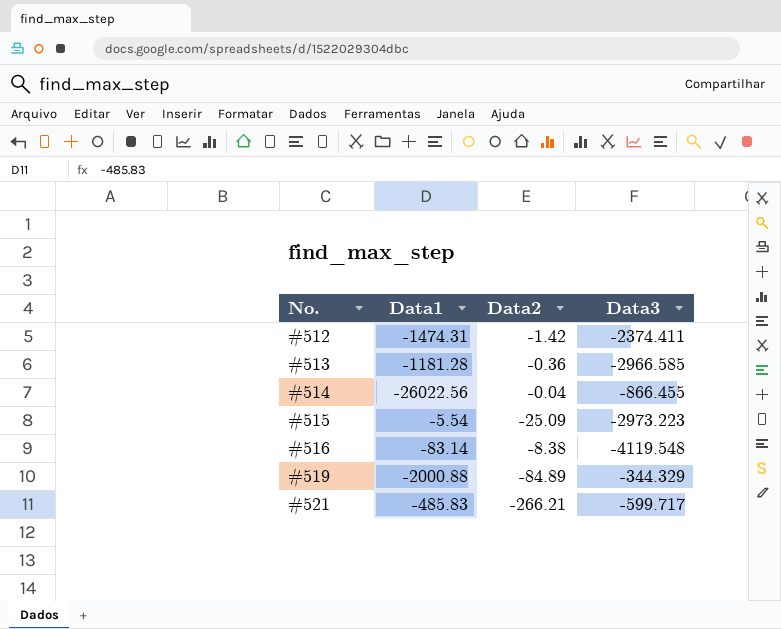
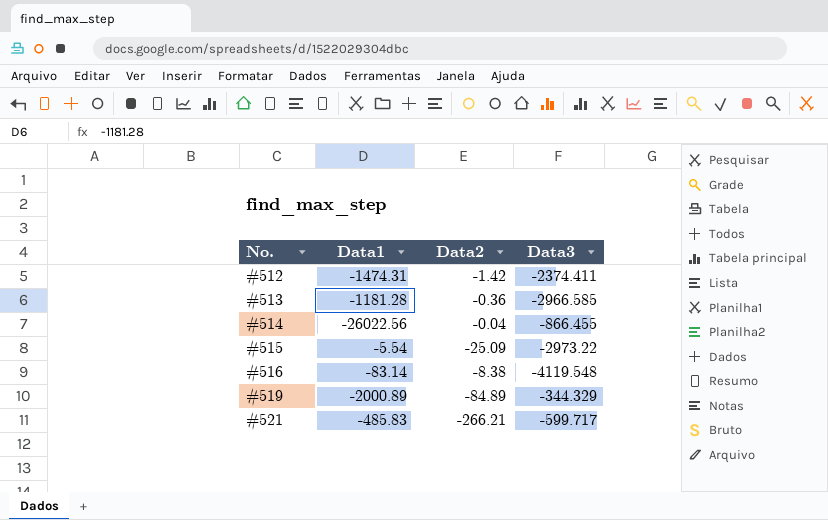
#515 | Data3: -2973.223 -> -2973.22
#519 | Data1: -2000.88 -> -2000.89

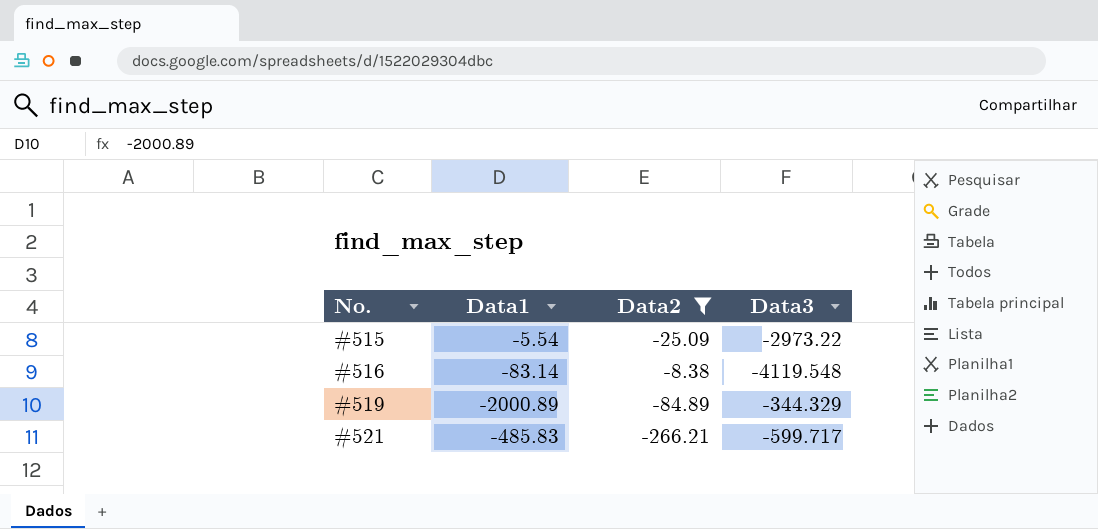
filter: none -> Data2 <= -8.38

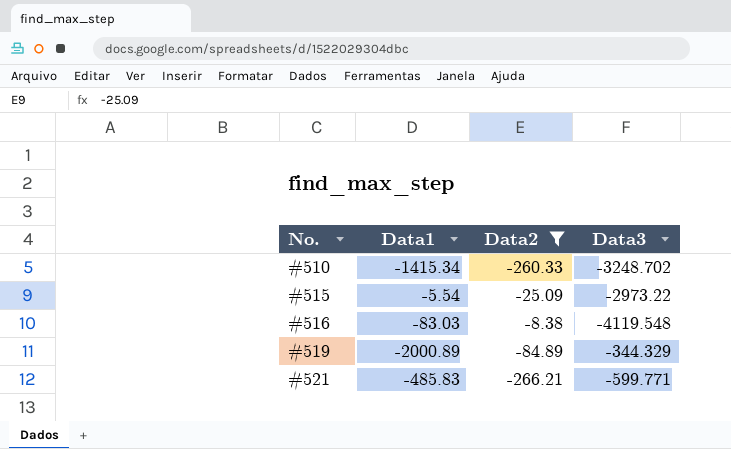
row #510: none -> -1415.34 | -260.33 | -3248.702
#516 | Data1: -83.14 -> -83.03
#521 | Data3: -599.717 -> -599.771

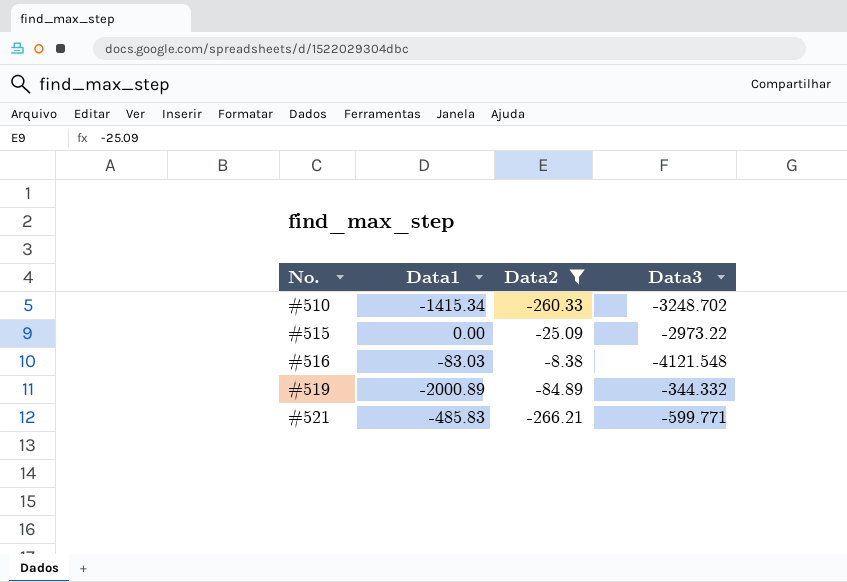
#515 | Data1: -5.54 -> 0.00
#516 | Data3: -4119.548 -> -4121.548
#519 | Data3: -344.329 -> -344.332

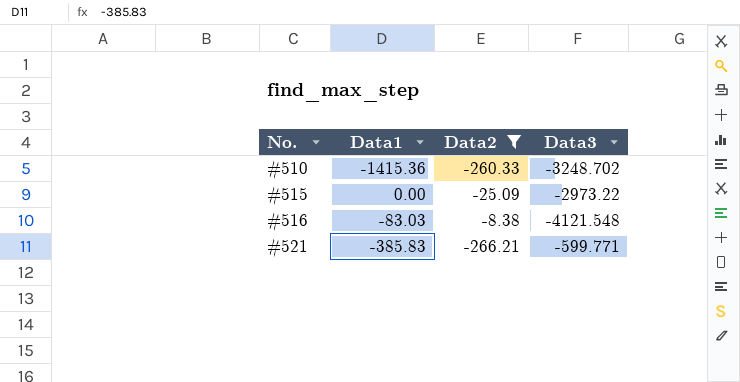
row #519: -2000.89 | -84.89 | -344.332 -> none
#510 | Data1: -1415.34 -> -1415.36
#521 | Data1: -485.83 -> -385.83

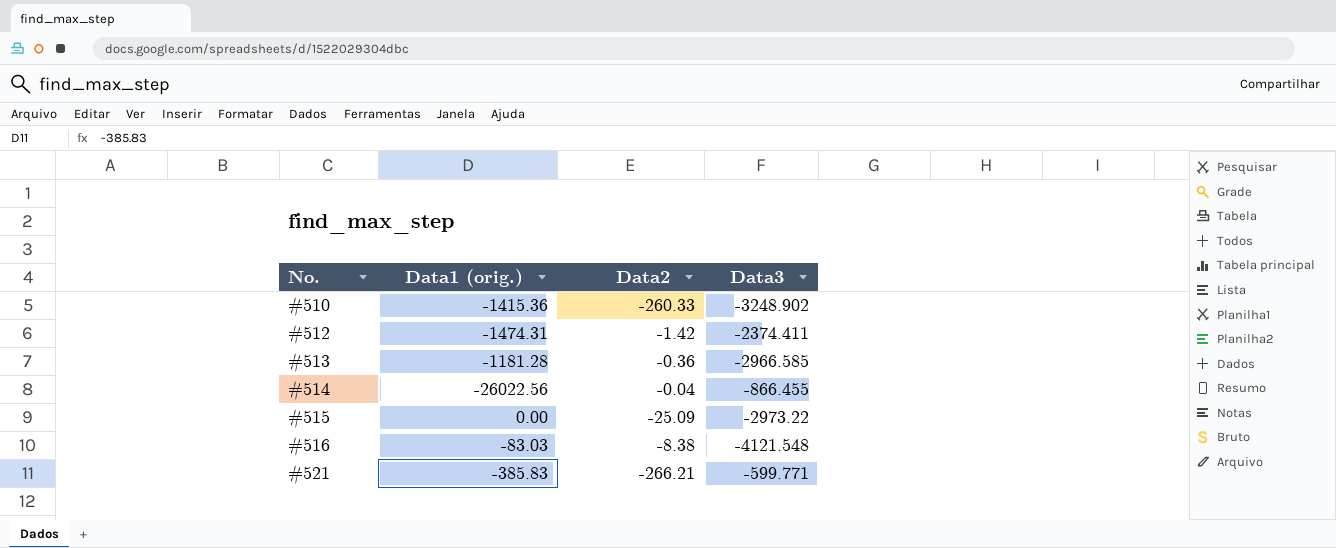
filter: Data2 <= -8.38 -> none
column name: Data1 -> Data1 (orig.)
#510 | Data3: -3248.702 -> -3248.902

